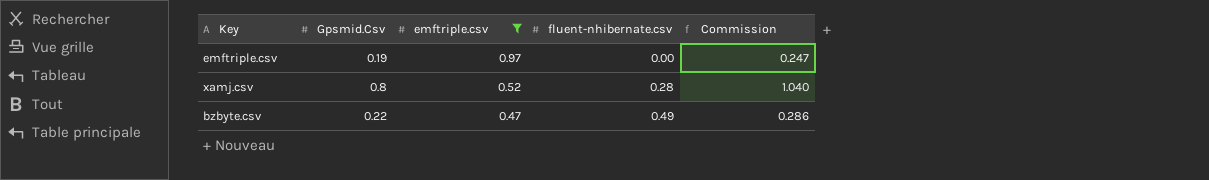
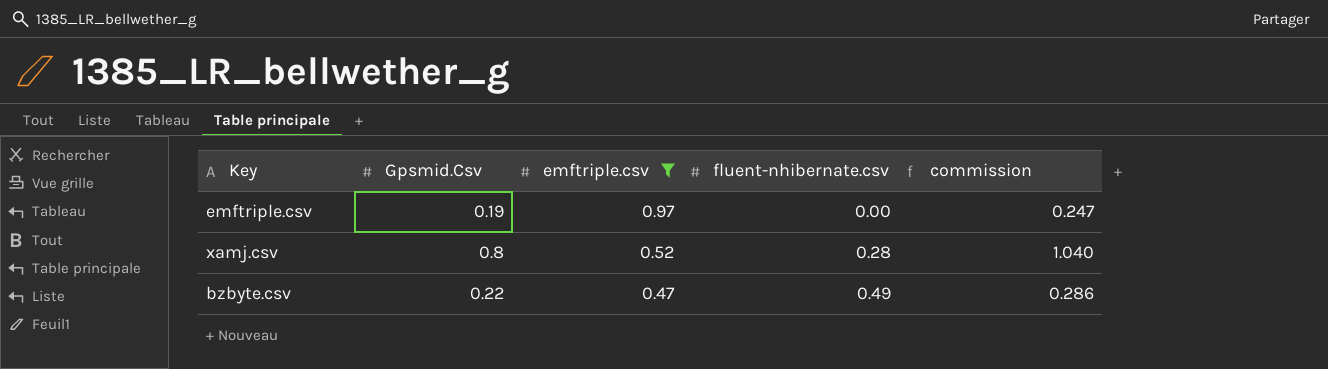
column name: Commission -> commission

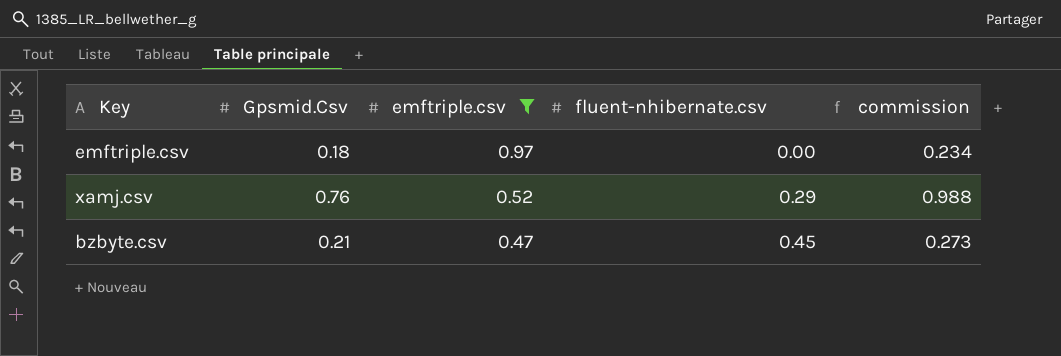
emftriple.csv | Gpsmid.Csv: 0.19 -> 0.18
emftriple.csv | commission: 0.247 -> 0.234
xamj.csv | Gpsmid.Csv: 0.8 -> 0.76
xamj.csv | fluent-nhibernate.csv: 0.28 -> 0.29
xamj.csv | commission: 1.040 -> 0.988
bzbyte.csv | Gpsmid.Csv: 0.22 -> 0.21
bzbyte.csv | fluent-nhibernate.csv: 0.49 -> 0.45
bzbyte.csv | commission: 0.286 -> 0.273

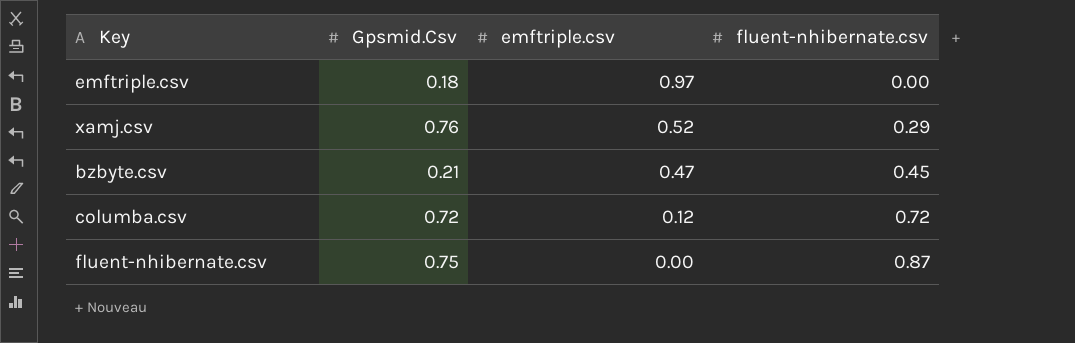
filter: emftriple.csv >= 0.47 -> none
column commission | formula: [Gpsmid.Csv] * 1.3 -> none

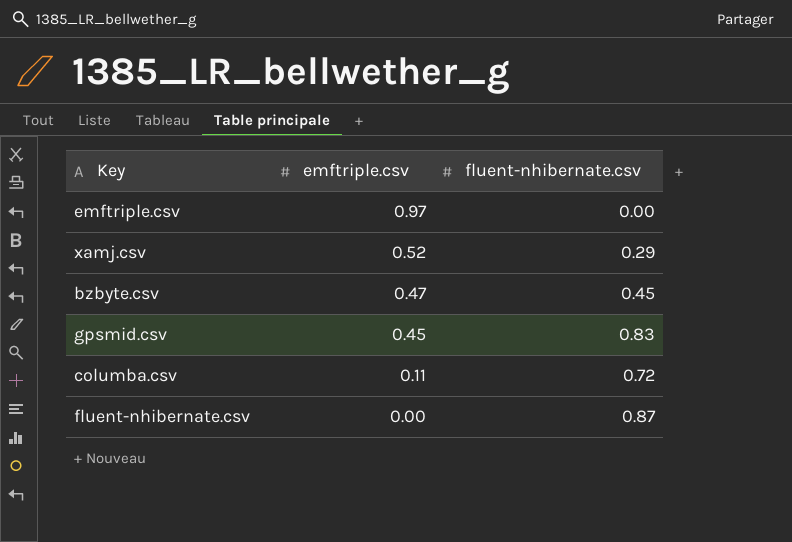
column Gpsmid.Csv | position: 2 -> none
row gpsmid.csv: none -> 0.45 | 0.83
columba.csv | emftriple.csv: 0.12 -> 0.11

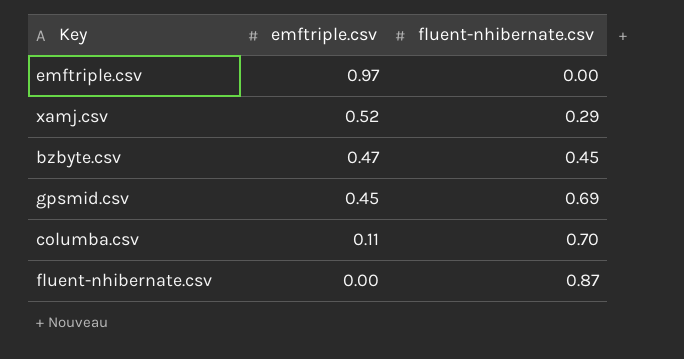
gpsmid.csv | fluent-nhibernate.csv: 0.83 -> 0.69
columba.csv | fluent-nhibernate.csv: 0.72 -> 0.70

